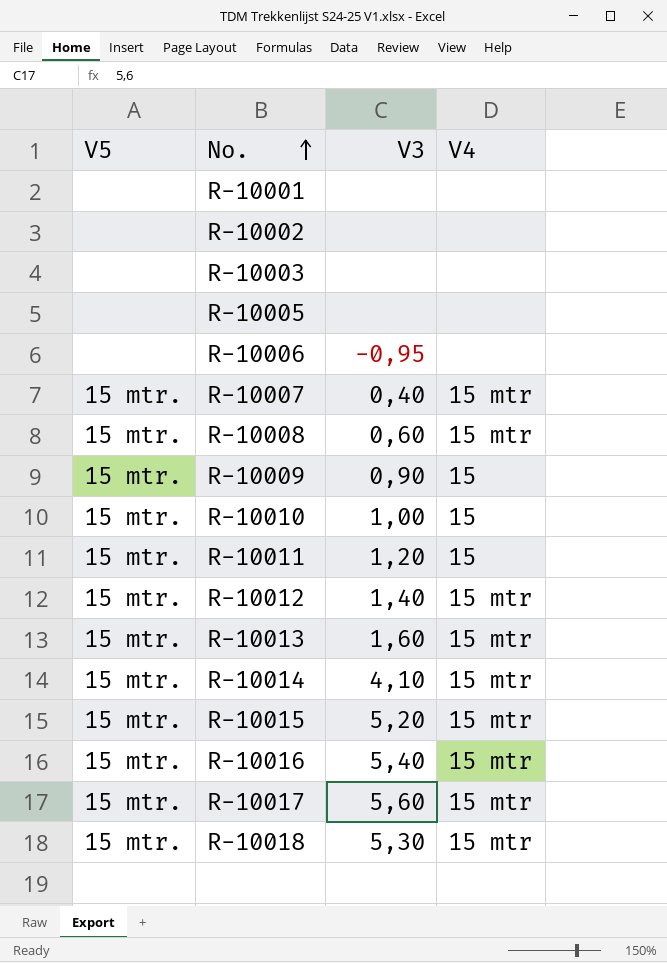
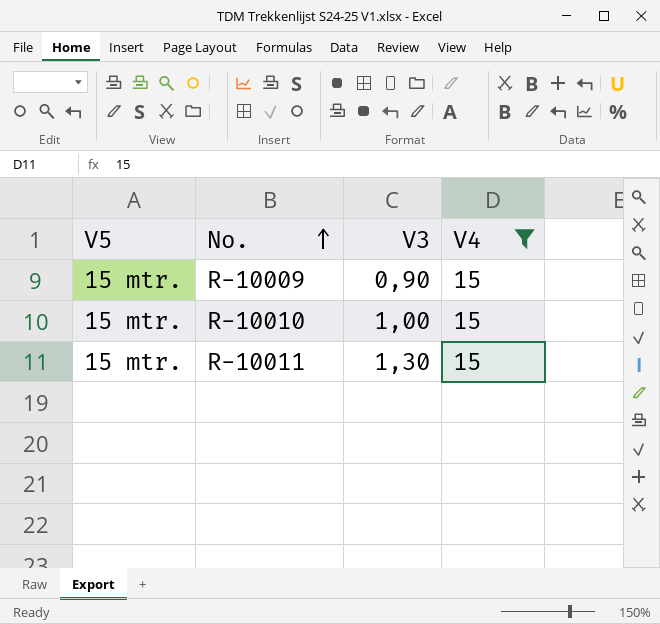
filter: none -> V4 = 15
R-10011 | V3: 1,20 -> 1,30

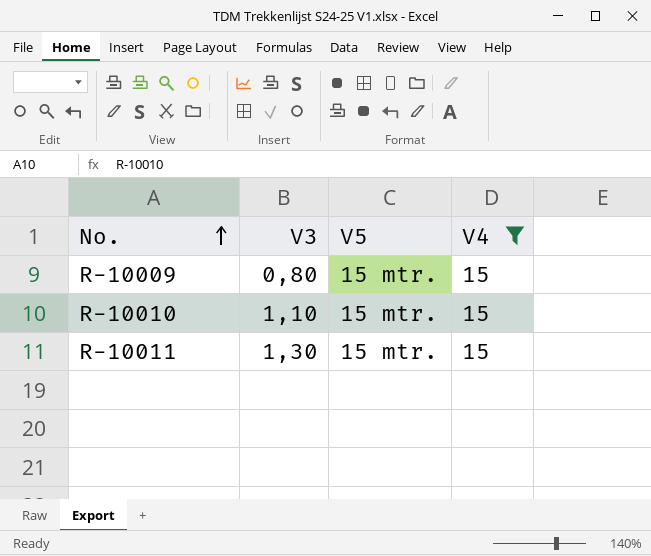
column V5 | position: 1 -> 3
R-10009 | V3: 0,90 -> 0,80
R-10010 | V3: 1,00 -> 1,10

